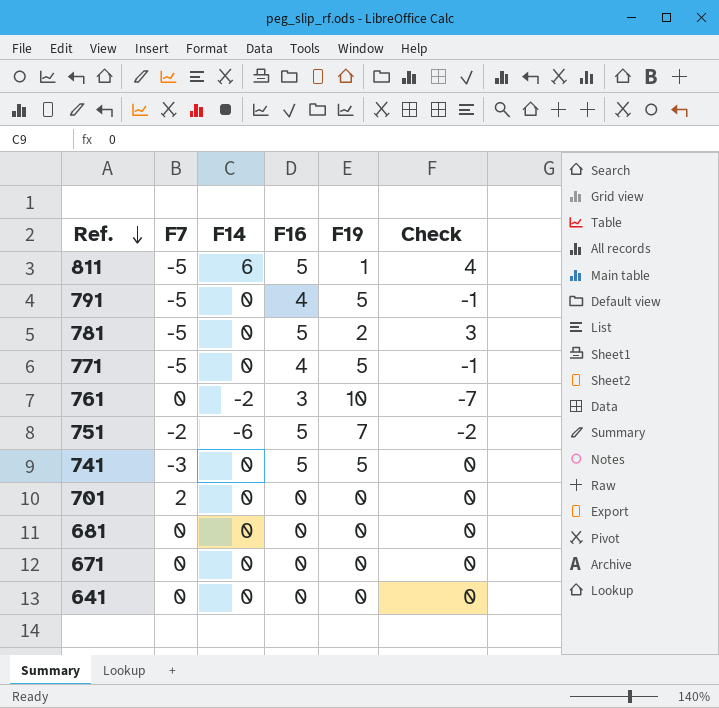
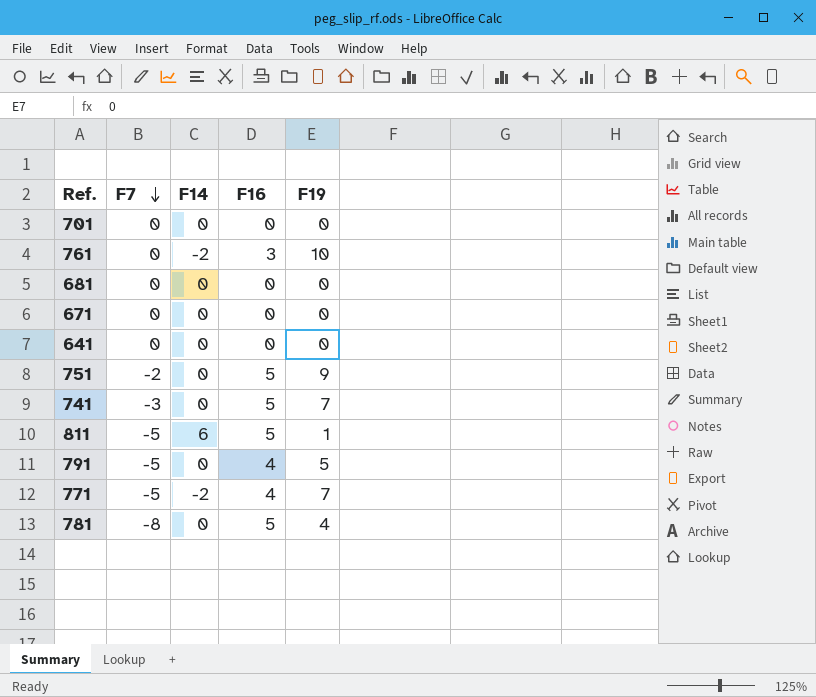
row order: Ref. descending -> F7 descending
column Check | formula: [F16] - [F19] -> none
701 | F7: 2 -> 0
751 | F14: -6 -> 0
751 | F19: 7 -> 9
741 | F19: 5 -> 7
771 | F14: 0 -> -2
771 | F19: 5 -> 7
781 | F7: -5 -> -8
781 | F19: 2 -> 4

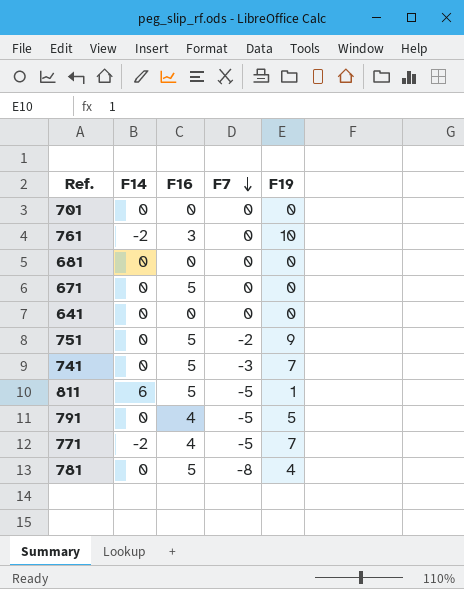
column F7 | position: 2 -> 4
671 | F16: 0 -> 5

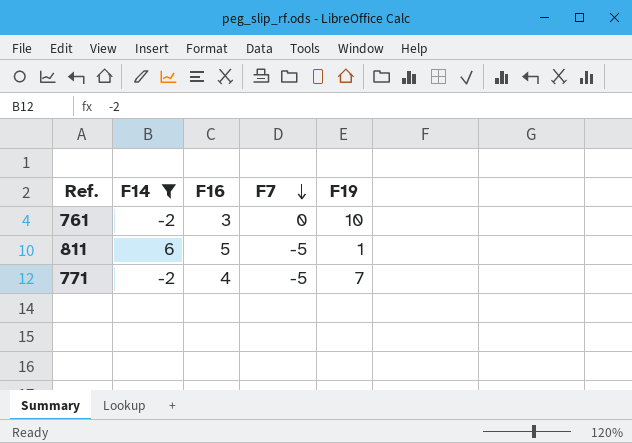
filter: none -> F14 != 0

